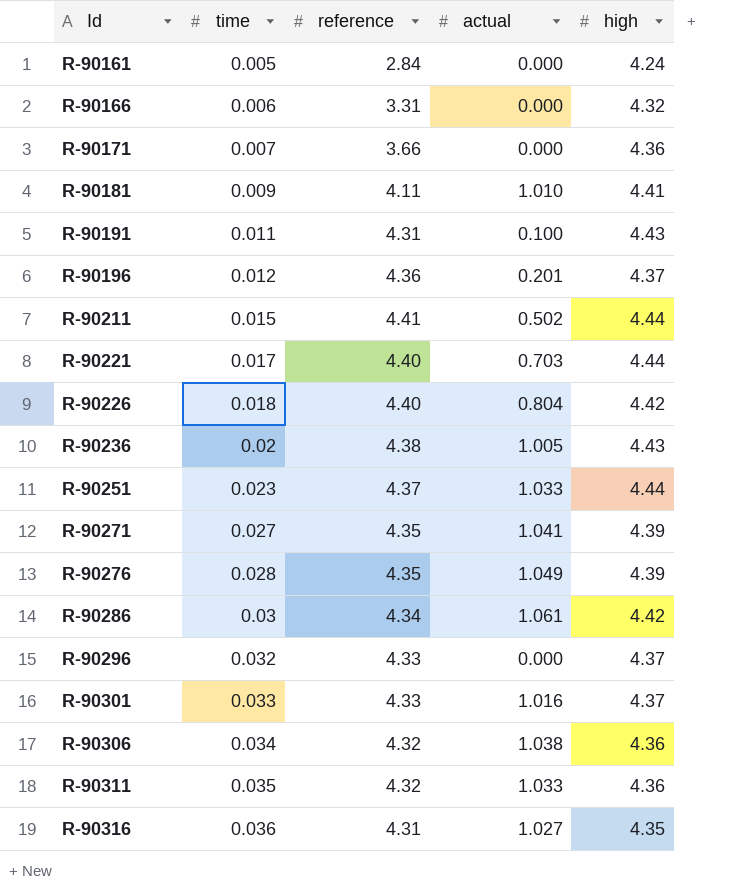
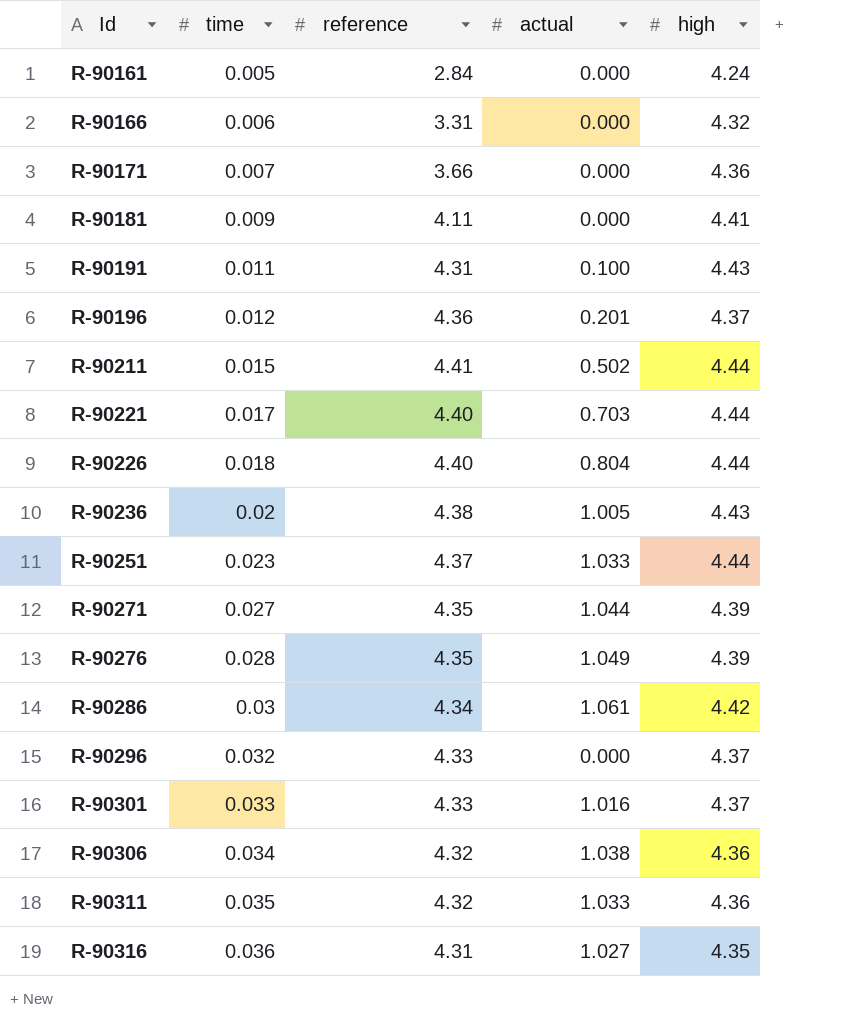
R-90181 | actual: 1.010 -> 0.000
R-90226 | high: 4.42 -> 4.44
R-90271 | actual: 1.041 -> 1.044

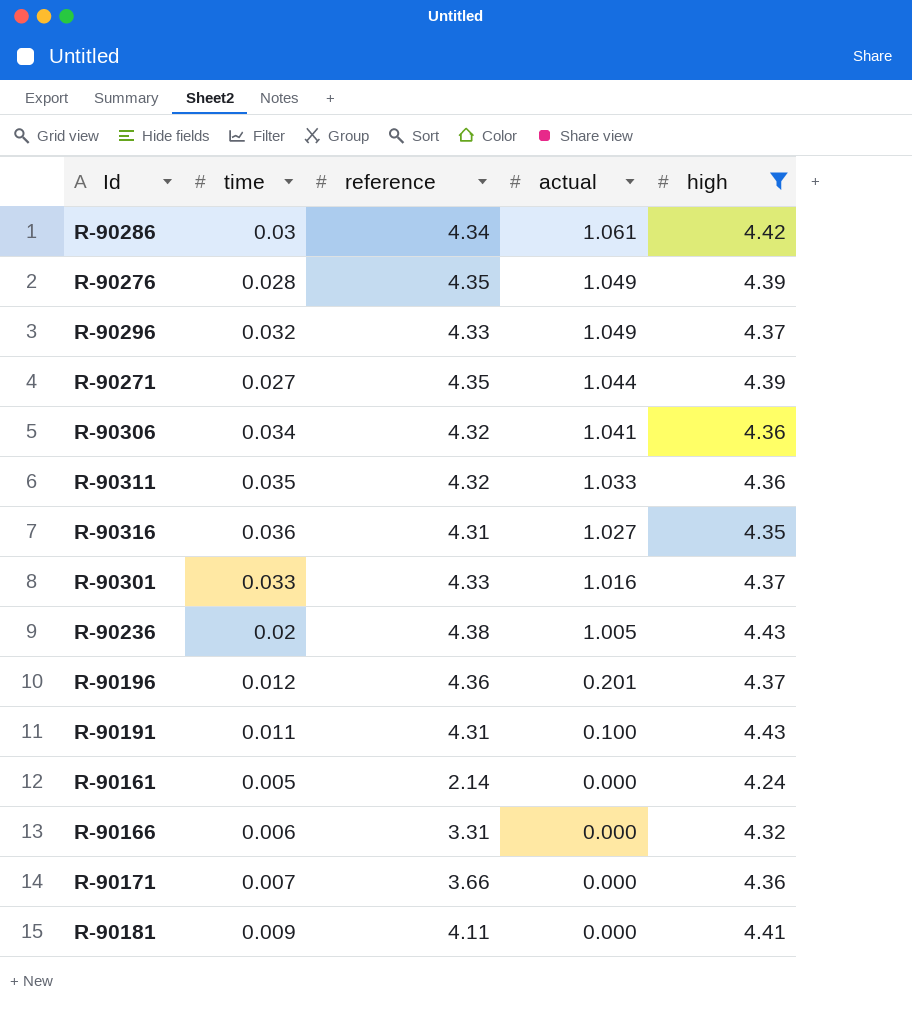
filter: none -> high != 4.44
row order: Id ascending -> actual descending
R-90296 | actual: 0.000 -> 1.049
R-90306 | actual: 1.038 -> 1.041
R-90161 | reference: 2.84 -> 2.14

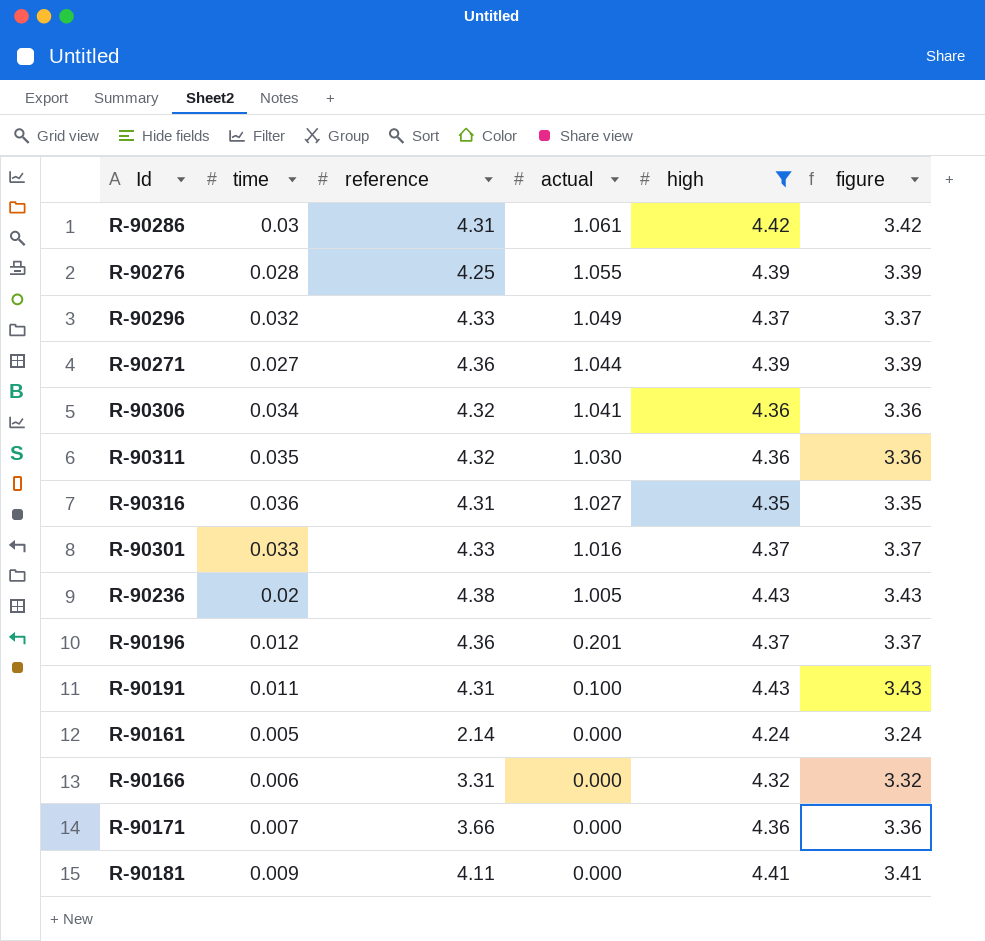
column figure | formula: none -> [high] - 1
R-90286 | reference: 4.34 -> 4.31
R-90276 | reference: 4.35 -> 4.25
R-90276 | actual: 1.049 -> 1.055
R-90271 | reference: 4.35 -> 4.36
R-90311 | actual: 1.033 -> 1.030

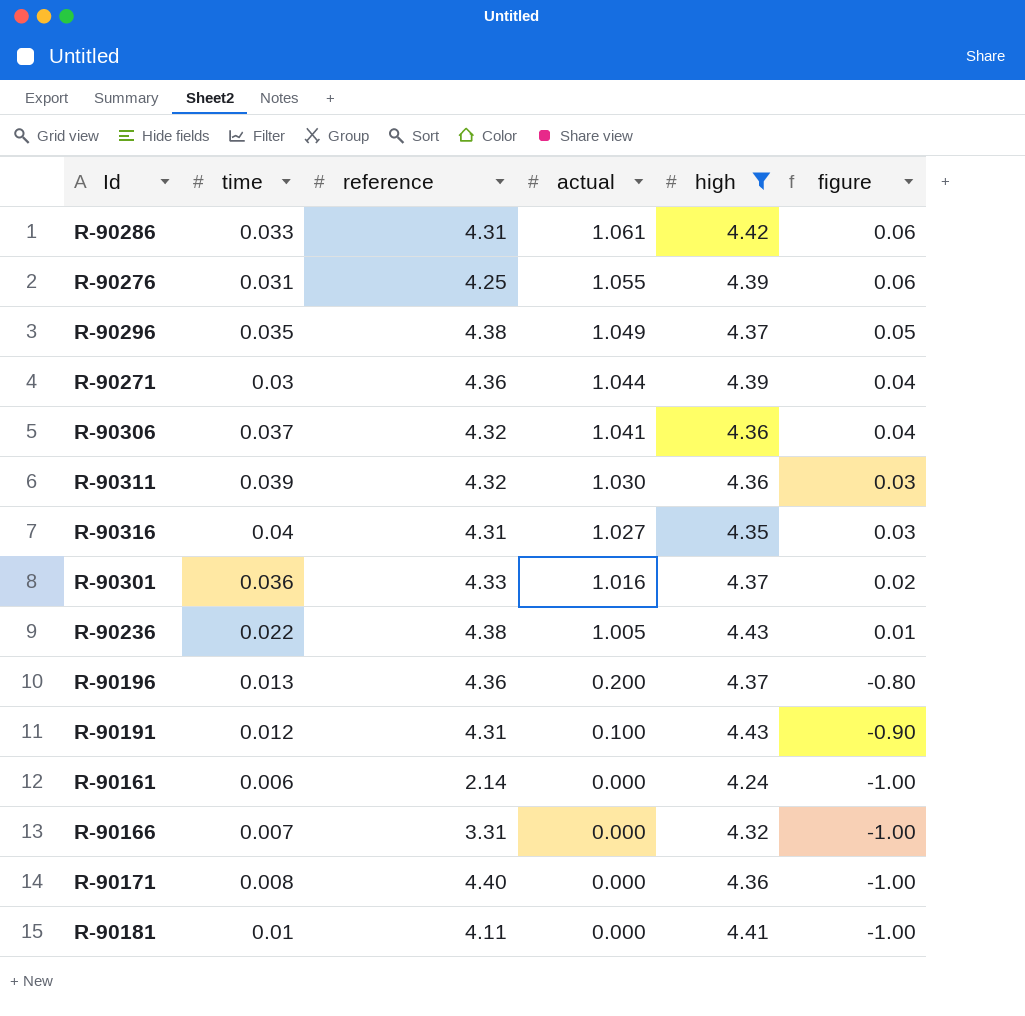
column figure | formula: [high] - 1 -> [actual] - 1
R-90286 | time: 0.03 -> 0.033
R-90276 | time: 0.028 -> 0.031
R-90296 | time: 0.032 -> 0.035
R-90296 | reference: 4.33 -> 4.38
R-90271 | time: 0.027 -> 0.03
R-90306 | time: 0.034 -> 0.037
R-90311 | time: 0.035 -> 0.039
R-90316 | time: 0.036 -> 0.04
R-90301 | time: 0.033 -> 0.036
R-90236 | time: 0.02 -> 0.022
R-90196 | time: 0.012 -> 0.013
R-90196 | actual: 0.201 -> 0.200
R-90191 | time: 0.011 -> 0.012
R-90161 | time: 0.005 -> 0.006
R-90166 | time: 0.006 -> 0.007
R-90171 | time: 0.007 -> 0.008
R-90171 | reference: 3.66 -> 4.40
R-90181 | time: 0.009 -> 0.01

